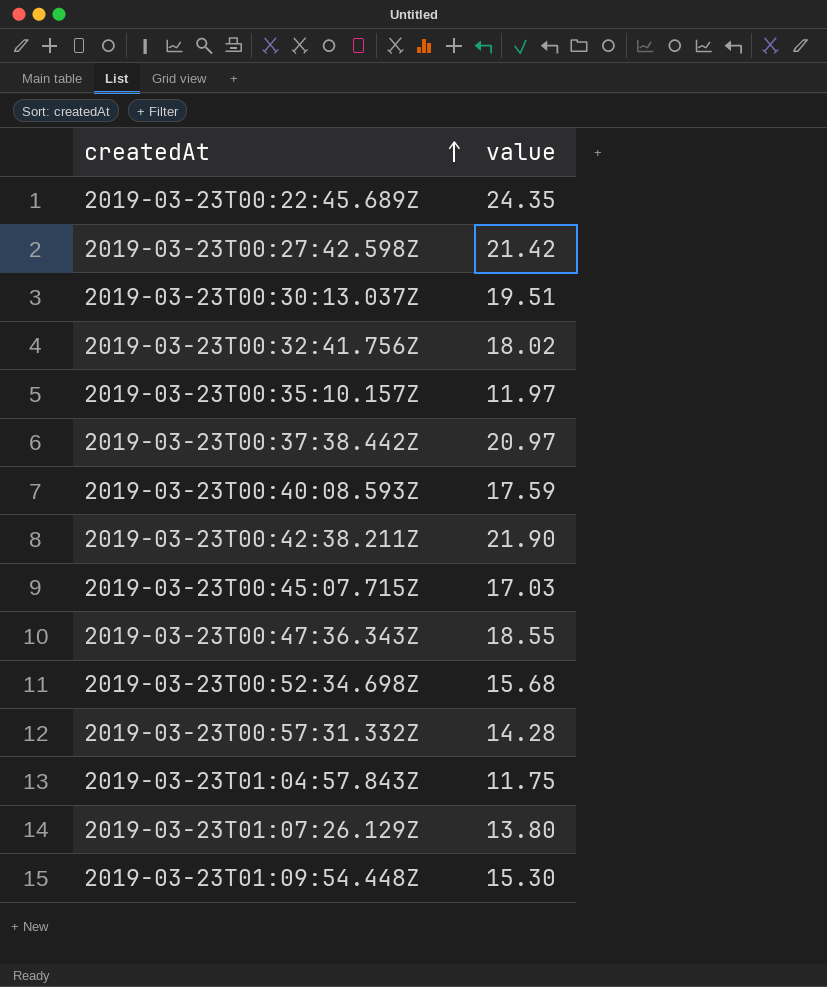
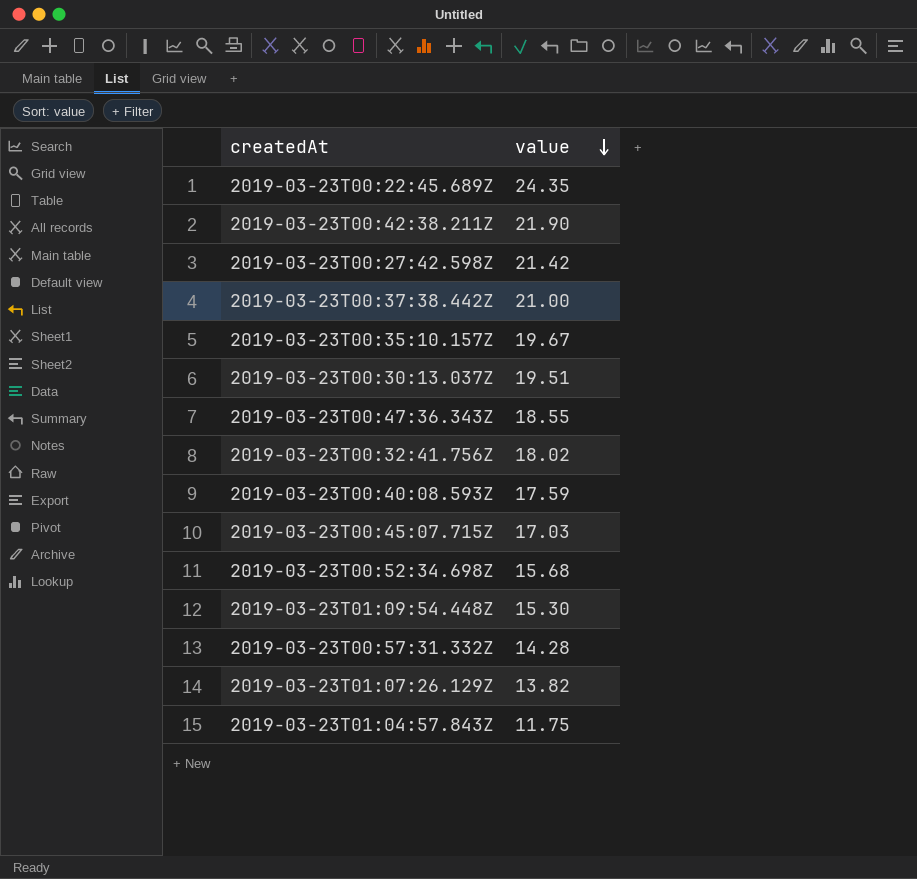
row order: createdAt ascending -> value descending
2019-03-23T00:37:38.442Z | value: 20.97 -> 21.00
2019-03-23T00:35:10.157Z | value: 11.97 -> 19.67
2019-03-23T01:07:26.129Z | value: 13.80 -> 13.82

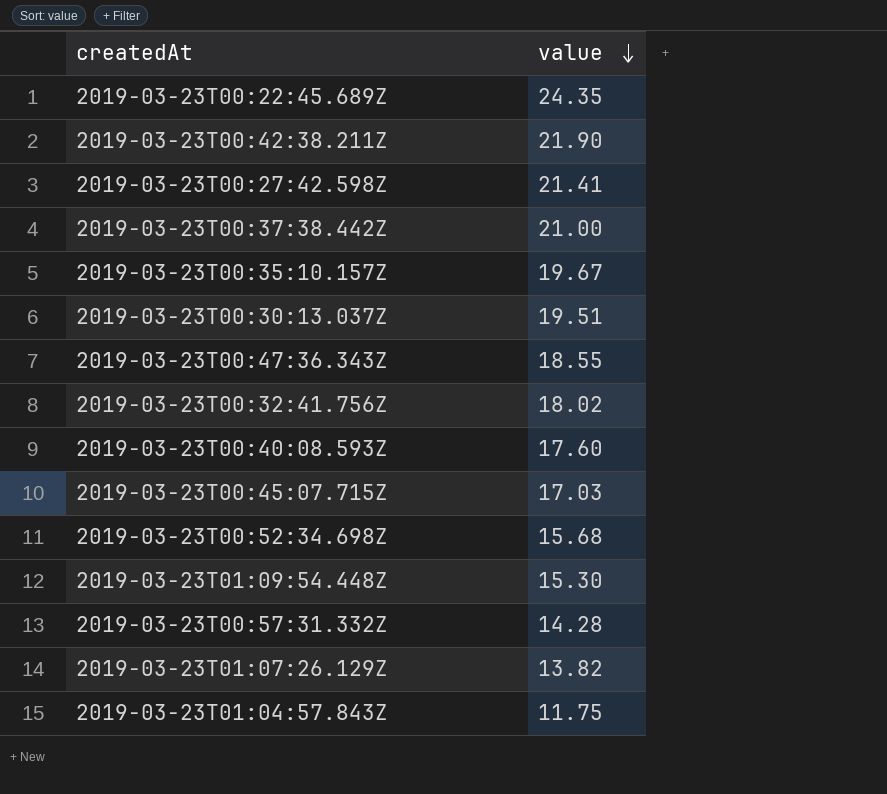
2019-03-23T00:27:42.598Z | value: 21.42 -> 21.41
2019-03-23T00:40:08.593Z | value: 17.59 -> 17.60

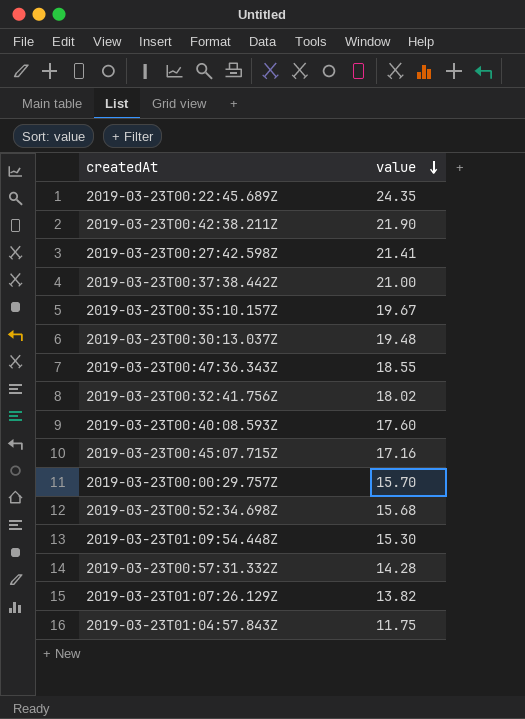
2019-03-23T00:30:13.037Z | value: 19.51 -> 19.48
2019-03-23T00:45:07.715Z | value: 17.03 -> 17.16
row 2019-03-23T00:00:29.757Z: none -> 15.70

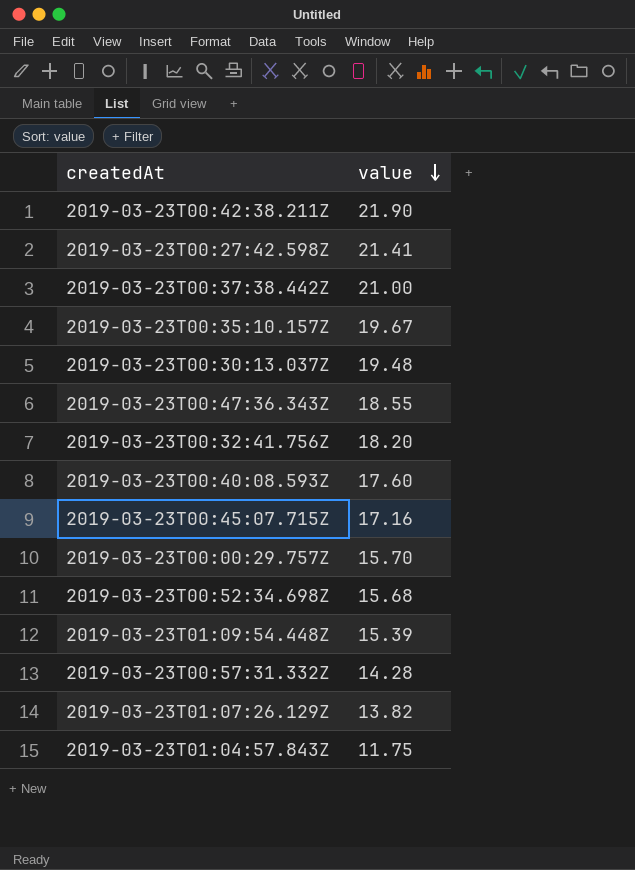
row 2019-03-23T00:22:45.689Z: 24.35 -> none
2019-03-23T00:32:41.756Z | value: 18.02 -> 18.20
2019-03-23T01:09:54.448Z | value: 15.30 -> 15.39

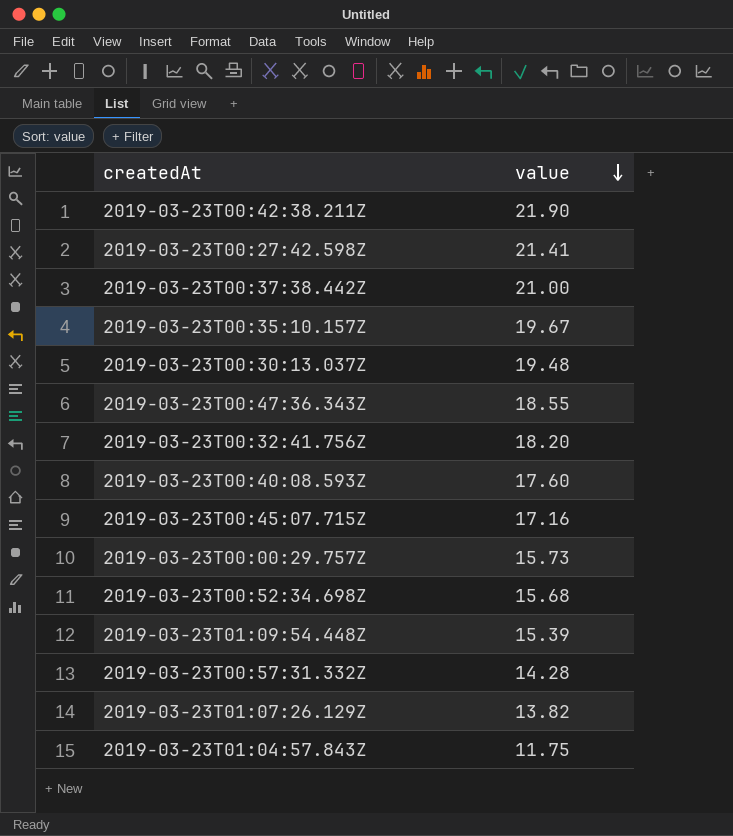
2019-03-23T00:00:29.757Z | value: 15.70 -> 15.73

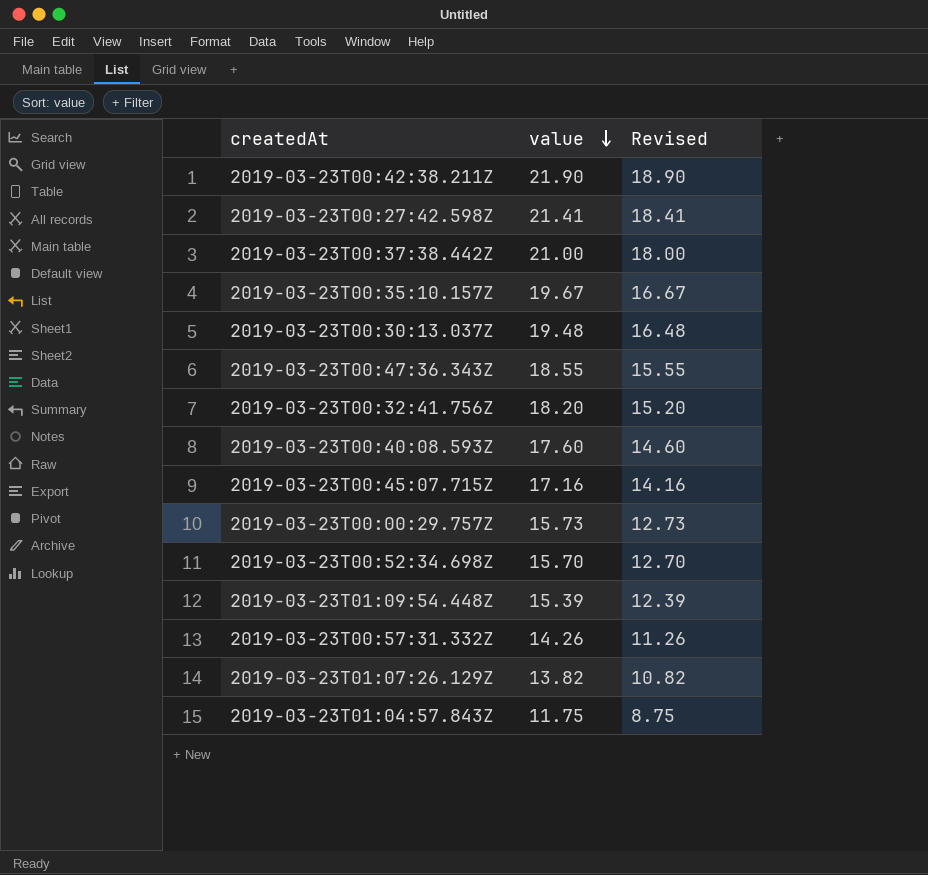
column Revised | formula: none -> [value] - 3
2019-03-23T00:52:34.698Z | value: 15.68 -> 15.70
2019-03-23T00:57:31.332Z | value: 14.28 -> 14.26

